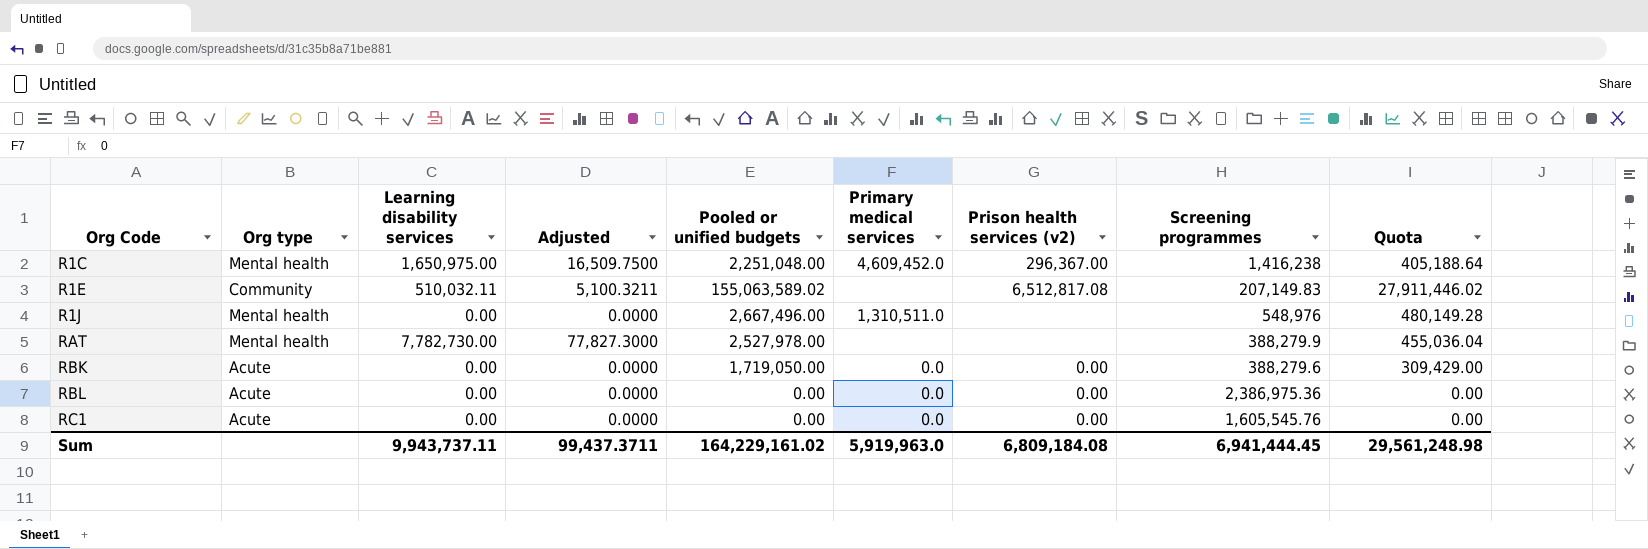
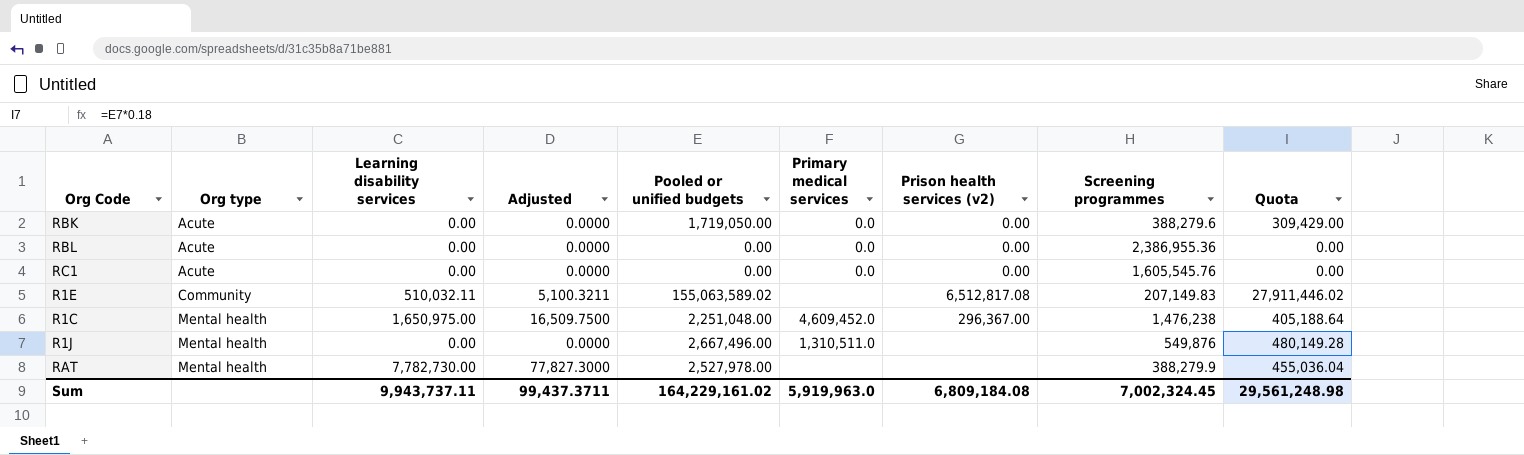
row order: Org Code ascending -> Org type ascending
RBL | Screening programmes: 2,386,975.36 -> 2,386,955.36
R1C | Screening programmes: 1,416,238 -> 1,476,238
R1J | Screening programmes: 548,976 -> 549,876
Sum | Screening programmes: 6,941,444.45 -> 7,002,324.45

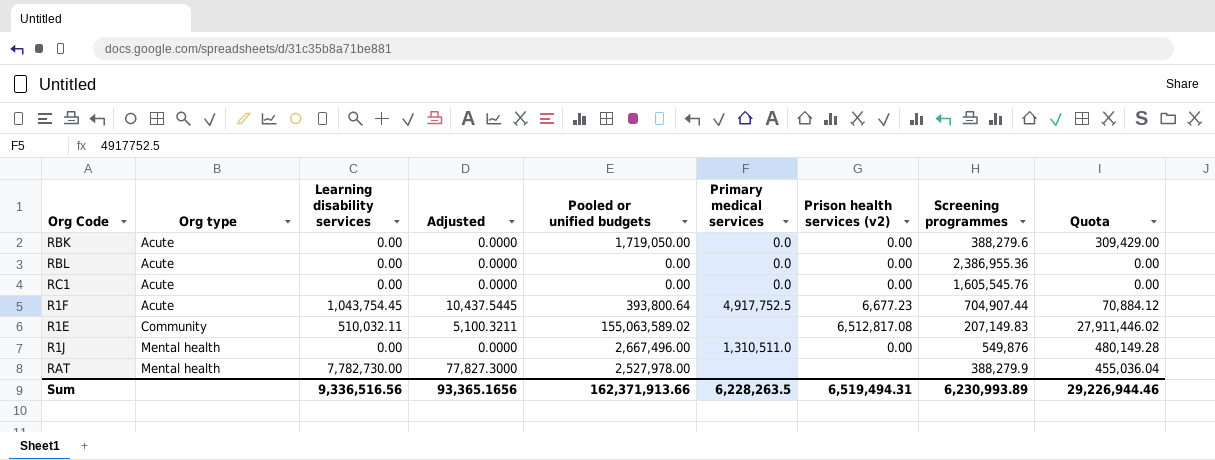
row R1C: Mental health | 1,650,975.00 | 16,509.7500 | 2,251,048.00 | 4,609,452.0 | 296,367.00 | 1,476,238 | 405,188.64 -> none
row R1F: none -> Acute | 1,043,754.45 | 10,437.5445 | 393,800.64 | 4,917,752.5 | 6,677.23 | 704,907.44 | 70,884.12
R1J | Prison health services (v2): none -> 0.00
Sum | Learning disability services: 9,943,737.11 -> 9,336,516.56
Sum | Adjusted: 99,437.3711 -> 93,365.1656
Sum | Pooled or unified budgets: 164,229,161.02 -> 162,371,913.66
Sum | Primary medical services: 5,919,963.0 -> 6,228,263.5
Sum | Prison health services (v2): 6,809,184.08 -> 6,519,494.31
Sum | Screening programmes: 7,002,324.45 -> 6,230,993.89
Sum | Quota: 29,561,248.98 -> 29,226,944.46

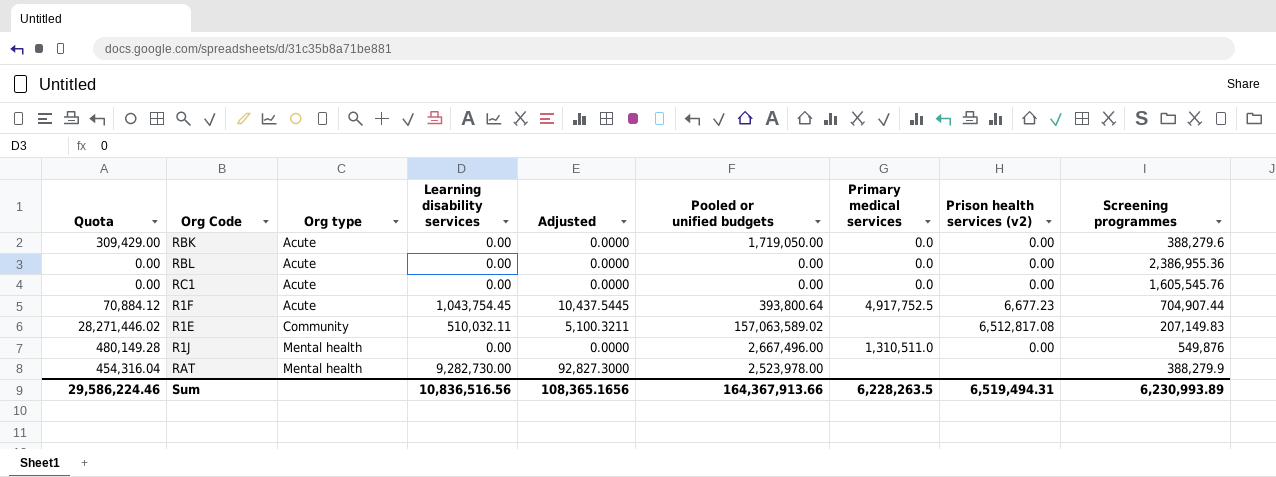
column Quota | position: 9 -> 1
R1E | Quota: 27,911,446.02 -> 28,271,446.02
R1E | Pooled or unified budgets: 155,063,589.02 -> 157,063,589.02
RAT | Quota: 455,036.04 -> 454,316.04
RAT | Learning disability services: 7,782,730.00 -> 9,282,730.00
RAT | Adjusted: 77,827.3000 -> 92,827.3000
RAT | Pooled or unified budgets: 2,527,978.00 -> 2,523,978.00
Sum | Quota: 29,226,944.46 -> 29,586,224.46
Sum | Learning disability services: 9,336,516.56 -> 10,836,516.56
Sum | Adjusted: 93,365.1656 -> 108,365.1656
Sum | Pooled or unified budgets: 162,371,913.66 -> 164,367,913.66

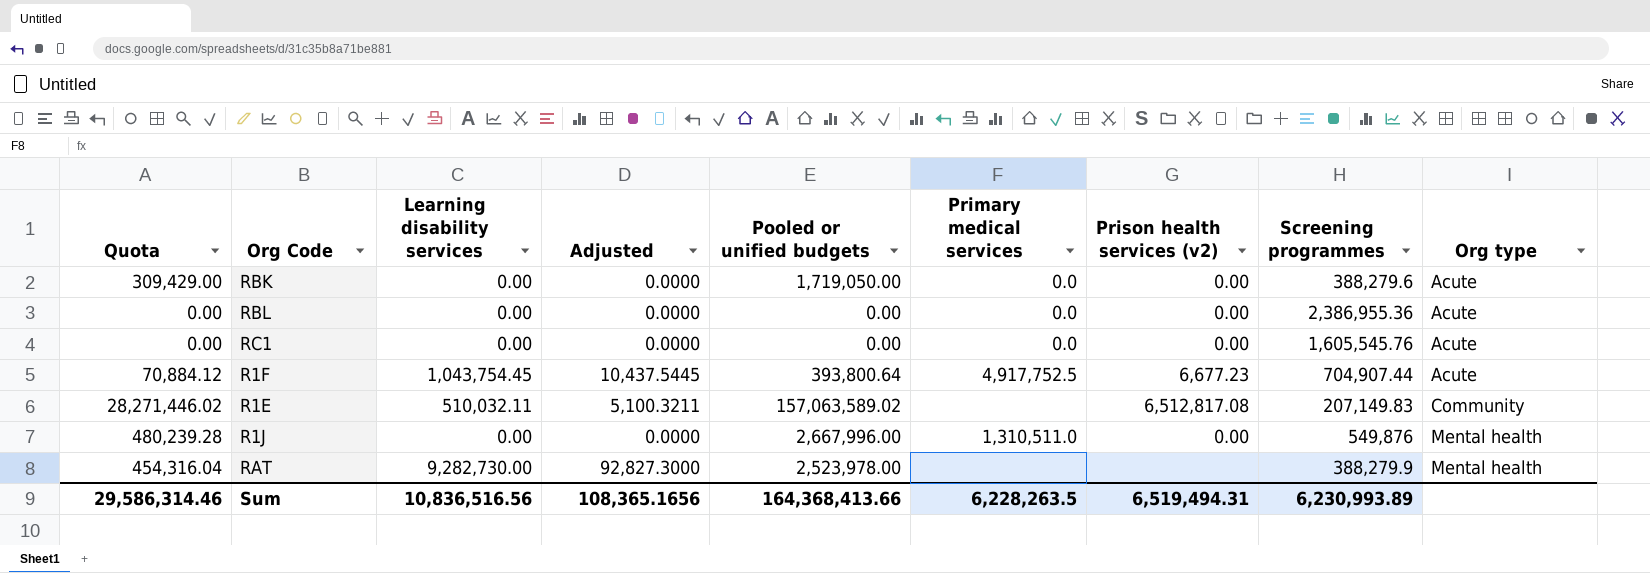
column Org type | position: 3 -> 9
R1J | Quota: 480,149.28 -> 480,239.28
R1J | Pooled or unified budgets: 2,667,496.00 -> 2,667,996.00
Sum | Quota: 29,586,224.46 -> 29,586,314.46
Sum | Pooled or unified budgets: 164,367,913.66 -> 164,368,413.66

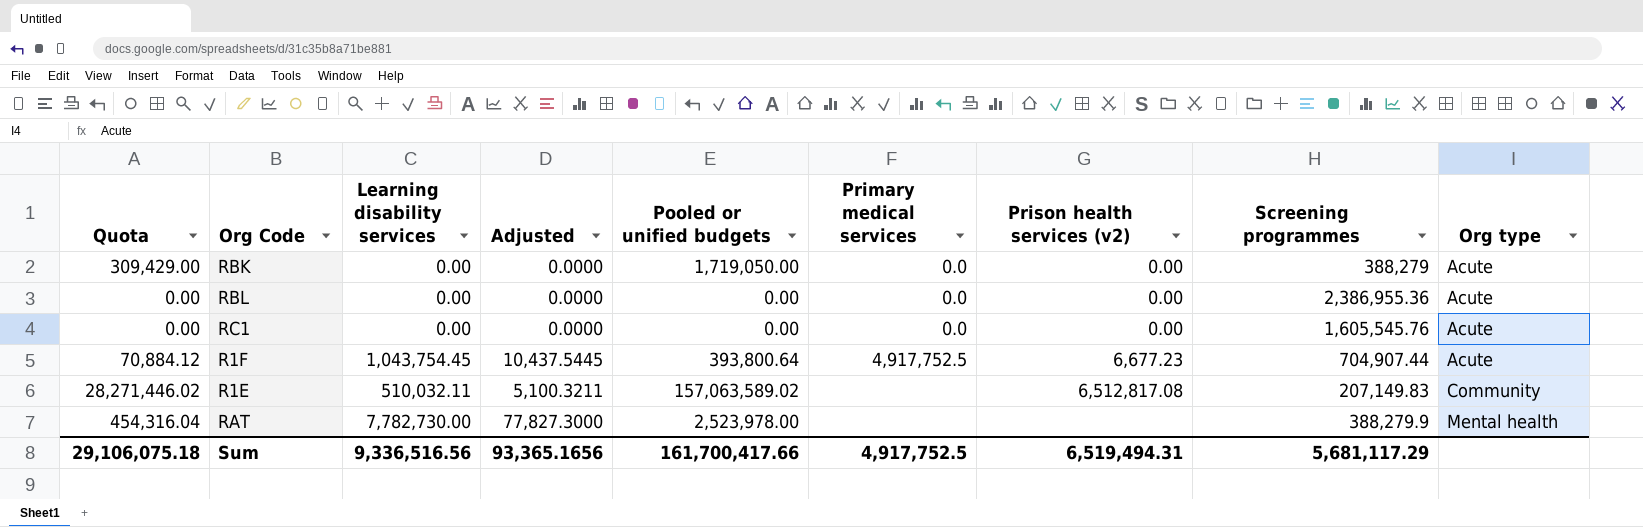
row R1J: 480,239.28 | 0.00 | 0.0000 | 2,667,996.00 | 1,310,511.0 | 0.00 | 549,876 | Mental health -> none
RBK | Screening programmes: 388,279.6 -> 388,279
RAT | Learning disability services: 9,282,730.00 -> 7,782,730.00
RAT | Adjusted: 92,827.3000 -> 77,827.3000
Sum | Quota: 29,586,314.46 -> 29,106,075.18
Sum | Learning disability services: 10,836,516.56 -> 9,336,516.56
Sum | Adjusted: 108,365.1656 -> 93,365.1656
Sum | Pooled or unified budgets: 164,368,413.66 -> 161,700,417.66
Sum | Primary medical services: 6,228,263.5 -> 4,917,752.5
Sum | Screening programmes: 6,230,993.89 -> 5,681,117.29

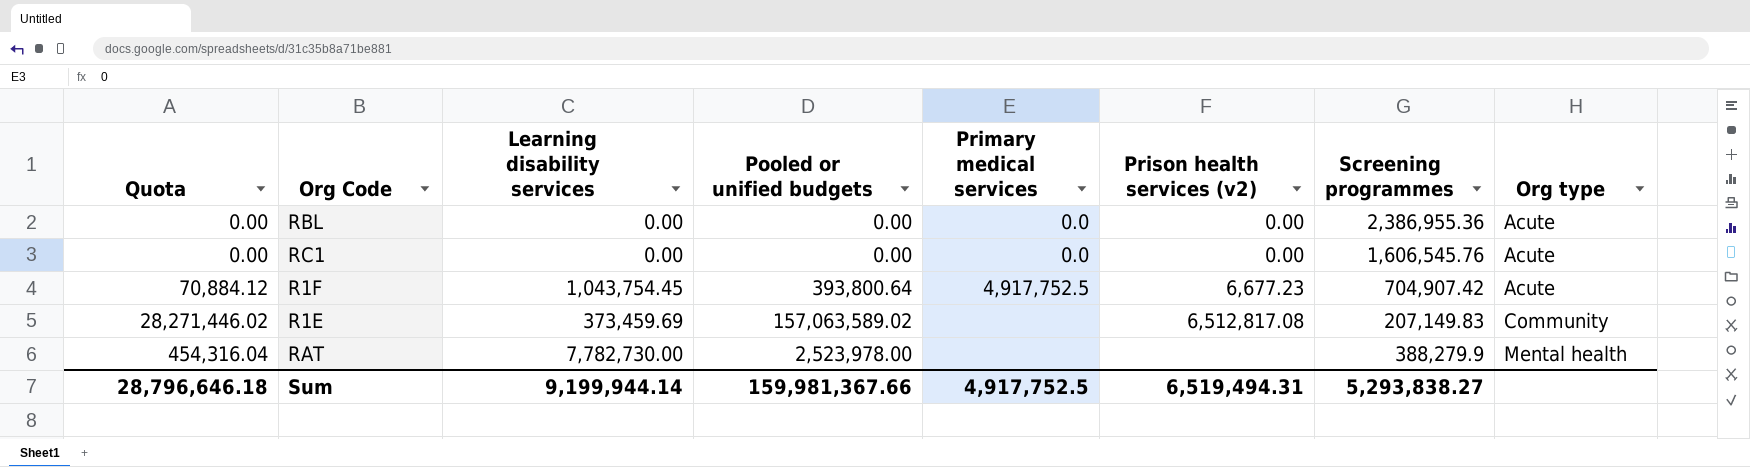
column Adjusted | formula: [Learning disability services] * 0.01 -> none
row RBK: 309,429.00 | 0.00 | 0.0000 | 1,719,050.00 | 0.0 | 0.00 | 388,279 | Acute -> none
RC1 | Screening programmes: 1,605,545.76 -> 1,606,545.76
R1F | Screening programmes: 704,907.44 -> 704,907.42
R1E | Learning disability services: 510,032.11 -> 373,459.69
Sum | Quota: 29,106,075.18 -> 28,796,646.18
Sum | Learning disability services: 9,336,516.56 -> 9,199,944.14
Sum | Pooled or unified budgets: 161,700,417.66 -> 159,981,367.66
Sum | Screening programmes: 5,681,117.29 -> 5,293,838.27

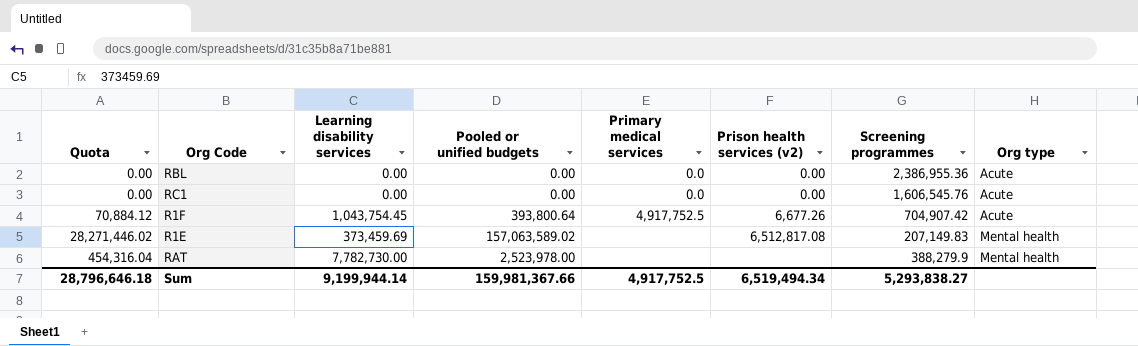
R1F | Prison health services (v2): 6,677.23 -> 6,677.26
R1E | Org type: Community -> Mental health
Sum | Prison health services (v2): 6,519,494.31 -> 6,519,494.34

